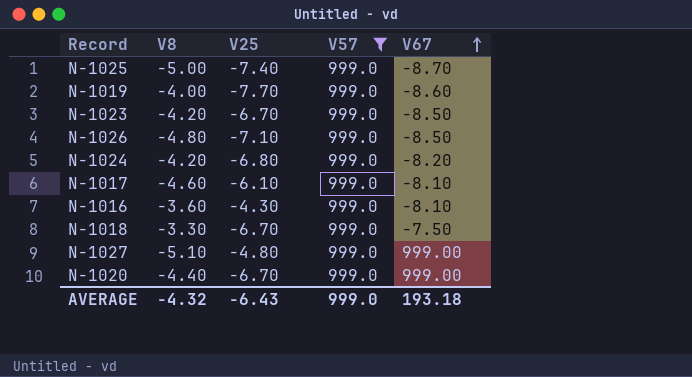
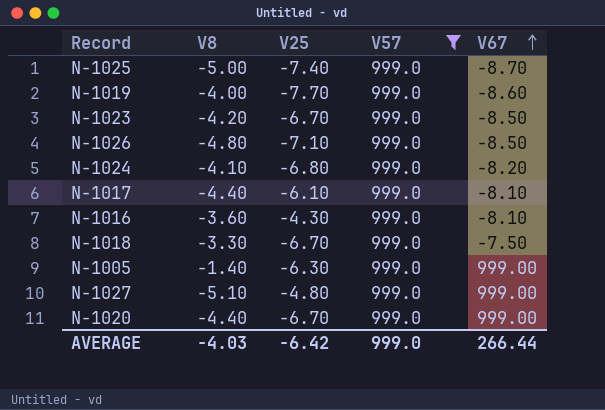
N-1024 | V8: -4.20 -> -4.10
N-1017 | V8: -4.60 -> -4.40
row N-1005: none -> -1.40 | -6.30 | 999.0 | 999.00
AVERAGE | V8: -4.32 -> -4.03
AVERAGE | V25: -6.43 -> -6.42
AVERAGE | V67: 193.18 -> 266.44

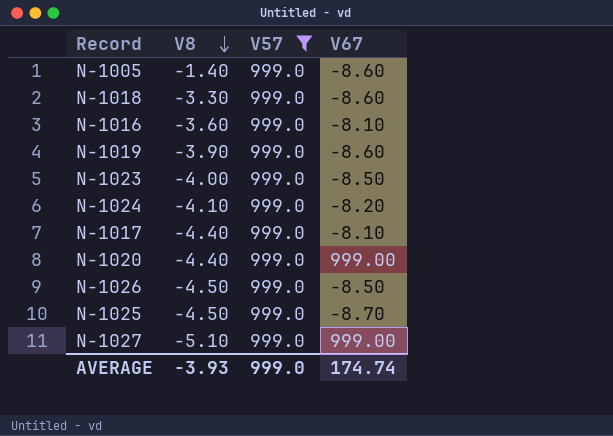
row order: V67 ascending -> V8 descending
column V25 | position: 3 -> none
N-1005 | V67: 999.00 -> -8.60
N-1018 | V67: -7.50 -> -8.60
N-1019 | V8: -4.00 -> -3.90
N-1023 | V8: -4.20 -> -4.00
N-1026 | V8: -4.80 -> -4.50
N-1025 | V8: -5.00 -> -4.50
AVERAGE | V8: -4.03 -> -3.93
AVERAGE | V67: 266.44 -> 174.74

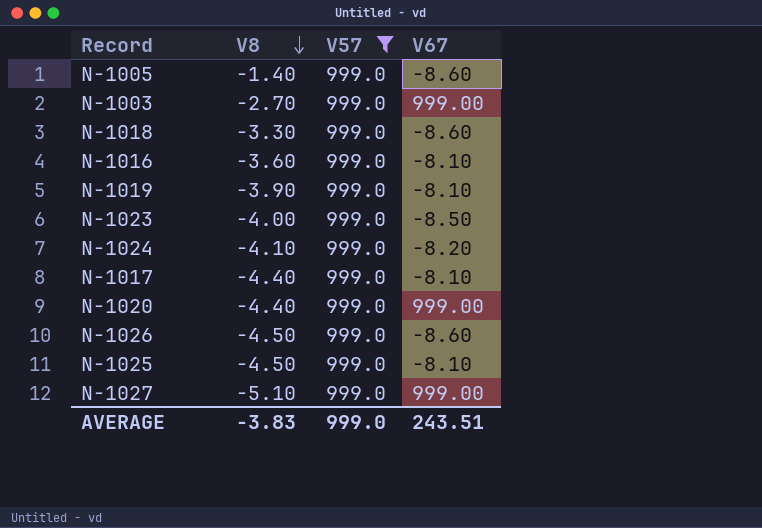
row N-1003: none -> -2.70 | 999.0 | 999.00
N-1019 | V67: -8.60 -> -8.10
N-1026 | V67: -8.50 -> -8.60
N-1025 | V67: -8.70 -> -8.10
AVERAGE | V8: -3.93 -> -3.83
AVERAGE | V67: 174.74 -> 243.51

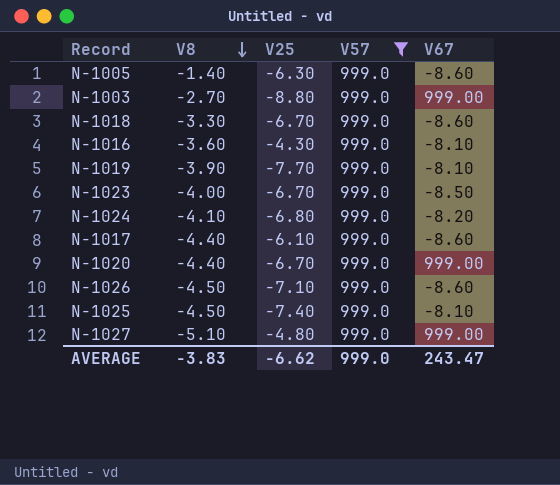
column V25 | position: none -> 3
N-1017 | V67: -8.10 -> -8.60
AVERAGE | V67: 243.51 -> 243.47

